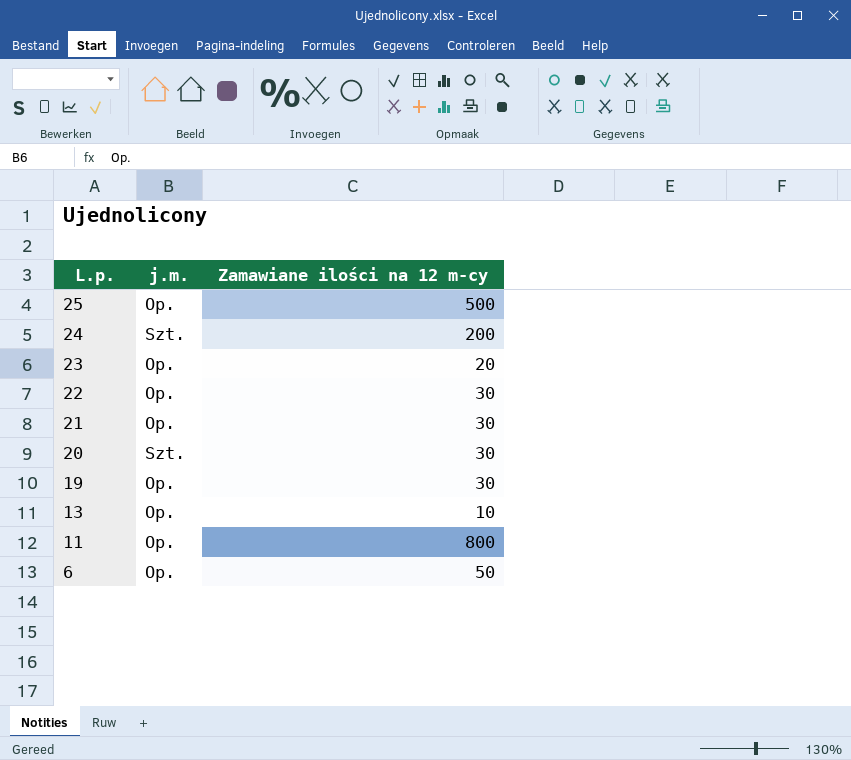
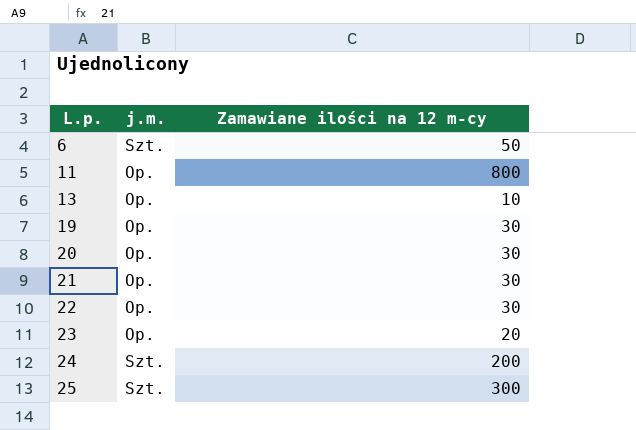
row order: L.p. descending -> L.p. ascending
6 | j.m.: Op. -> Szt.
20 | j.m.: Szt. -> Op.
25 | j.m.: Op. -> Szt.
25 | Zamawiane ilości na 12 m-cy: 500 -> 300

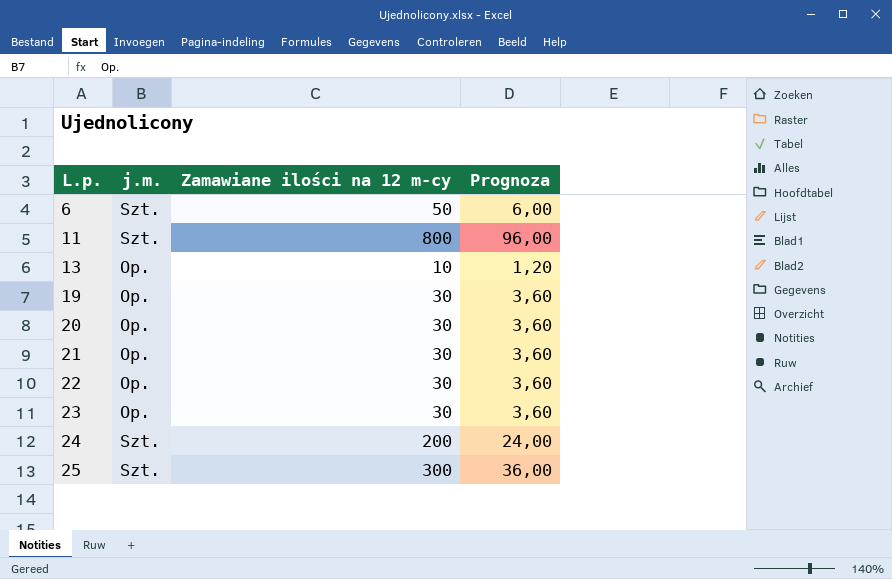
column Prognoza | formula: none -> [Zamawiane ilości na 12 m-cy] * 0,12
11 | j.m.: Op. -> Szt.
23 | Zamawiane ilości na 12 m-cy: 20 -> 30

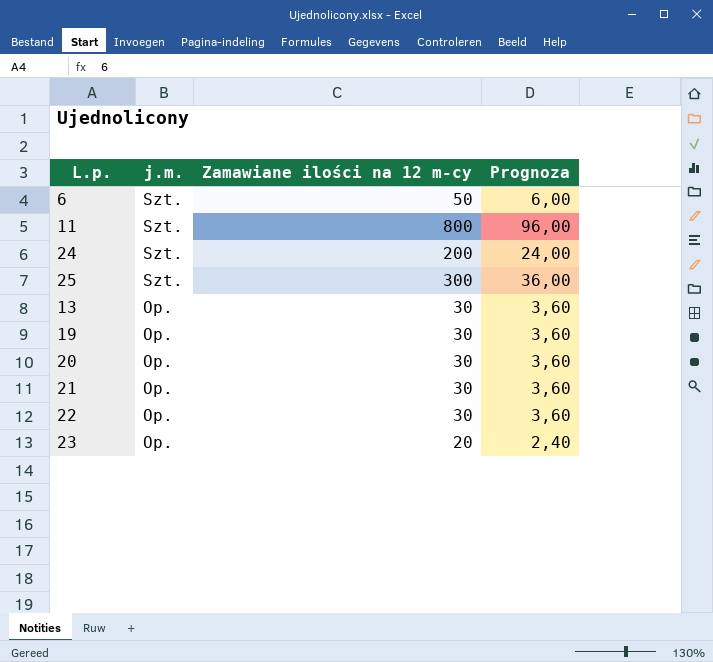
row order: L.p. ascending -> j.m. descending
13 | Zamawiane ilości na 12 m-cy: 10 -> 30
13 | Prognoza: 1,20 -> 3,60
23 | Zamawiane ilości na 12 m-cy: 30 -> 20
23 | Prognoza: 3,60 -> 2,40

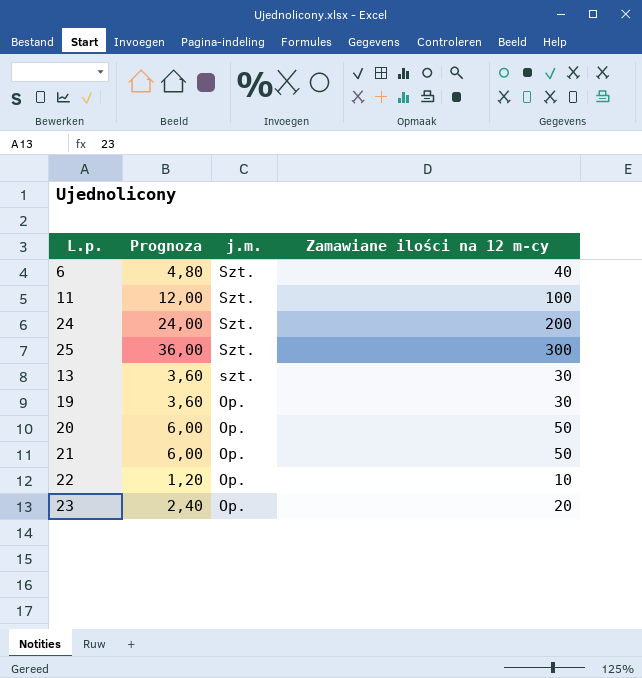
column Prognoza | position: 4 -> 2
6 | Prognoza: 6,00 -> 4,80
6 | Zamawiane ilości na 12 m-cy: 50 -> 40
11 | Prognoza: 96,00 -> 12,00
11 | Zamawiane ilości na 12 m-cy: 800 -> 100
13 | j.m.: Op. -> szt.
20 | Prognoza: 3,60 -> 6,00
20 | Zamawiane ilości na 12 m-cy: 30 -> 50
21 | Prognoza: 3,60 -> 6,00
21 | Zamawiane ilości na 12 m-cy: 30 -> 50
22 | Prognoza: 3,60 -> 1,20
22 | Zamawiane ilości na 12 m-cy: 30 -> 10

